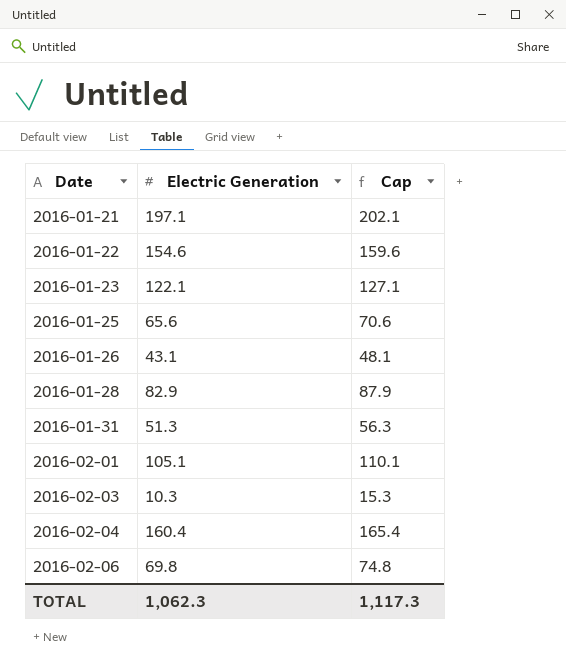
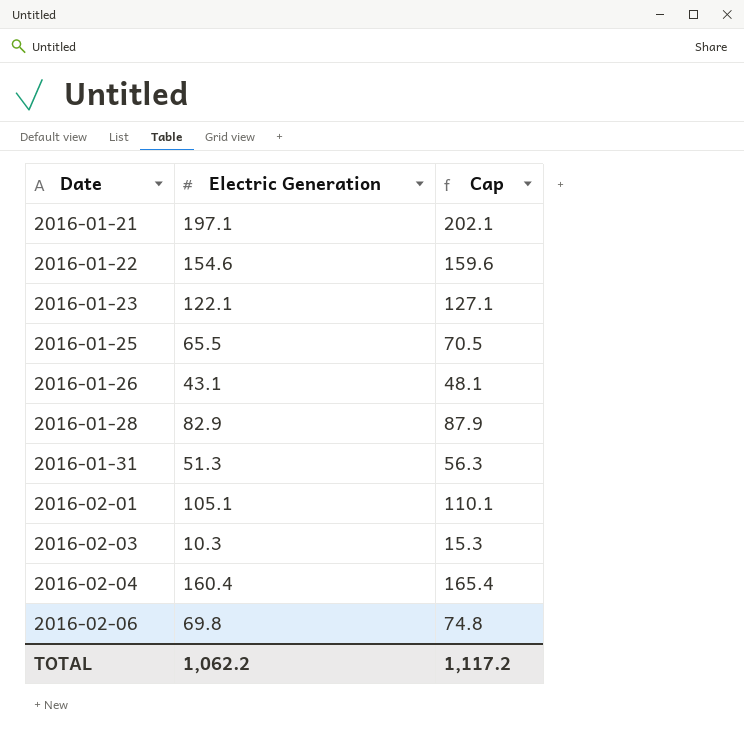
2016-01-25 | Electric Generation: 65.6 -> 65.5
2016-01-25 | Cap: 70.6 -> 70.5
TOTAL | Electric Generation: 1,062.3 -> 1,062.2
TOTAL | Cap: 1,117.3 -> 1,117.2

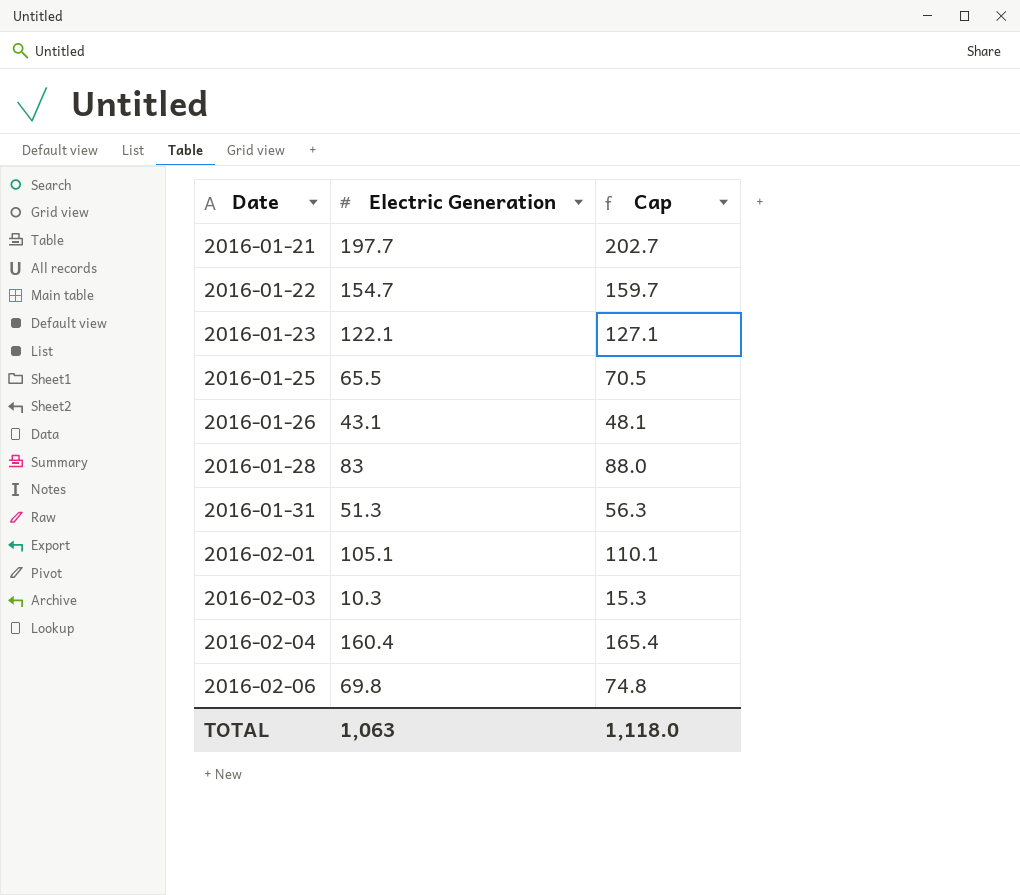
2016-01-21 | Electric Generation: 197.1 -> 197.7
2016-01-21 | Cap: 202.1 -> 202.7
2016-01-22 | Electric Generation: 154.6 -> 154.7
2016-01-22 | Cap: 159.6 -> 159.7
2016-01-28 | Electric Generation: 82.9 -> 83
2016-01-28 | Cap: 87.9 -> 88.0
TOTAL | Electric Generation: 1,062.2 -> 1,063
TOTAL | Cap: 1,117.2 -> 1,118.0

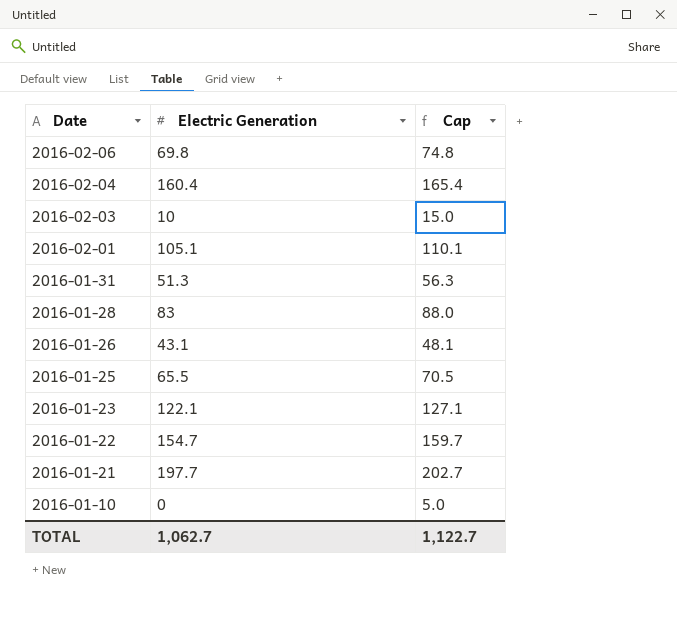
row order: Date ascending -> Date descending
2016-02-03 | Electric Generation: 10.3 -> 10
2016-02-03 | Cap: 15.3 -> 15.0
row 2016-01-10: none -> 0 | 5.0
TOTAL | Electric Generation: 1,063 -> 1,062.7
TOTAL | Cap: 1,118.0 -> 1,122.7

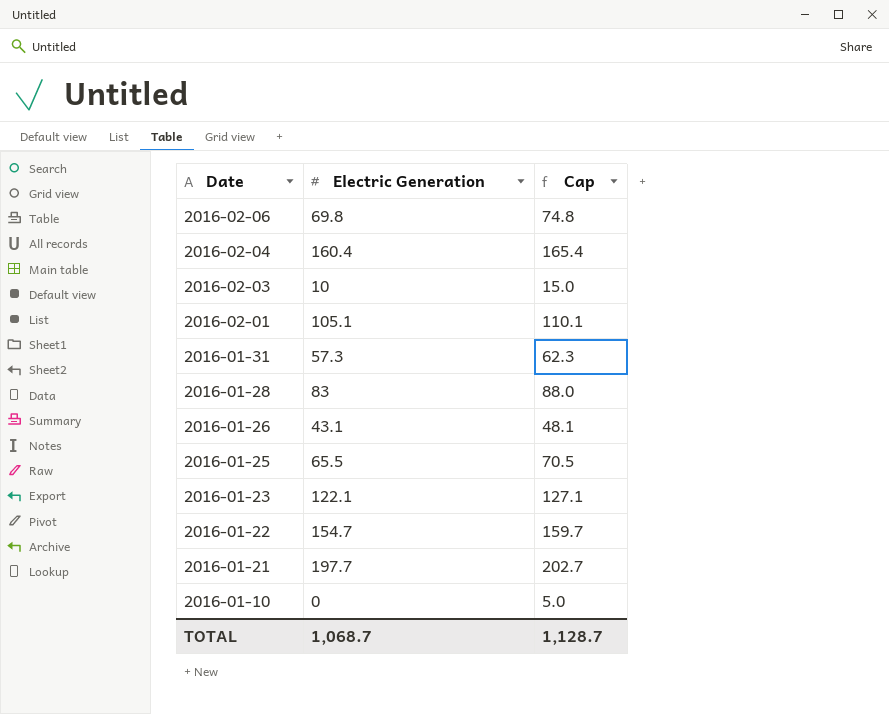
2016-01-31 | Electric Generation: 51.3 -> 57.3
2016-01-31 | Cap: 56.3 -> 62.3
TOTAL | Electric Generation: 1,062.7 -> 1,068.7
TOTAL | Cap: 1,122.7 -> 1,128.7

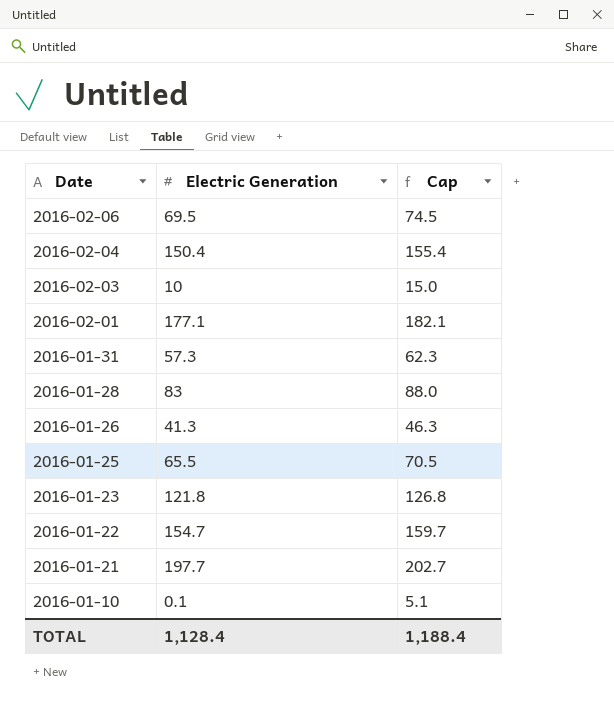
2016-02-06 | Electric Generation: 69.8 -> 69.5
2016-02-06 | Cap: 74.8 -> 74.5
2016-02-04 | Electric Generation: 160.4 -> 150.4
2016-02-04 | Cap: 165.4 -> 155.4
2016-02-01 | Electric Generation: 105.1 -> 177.1
2016-02-01 | Cap: 110.1 -> 182.1
2016-01-26 | Electric Generation: 43.1 -> 41.3
2016-01-26 | Cap: 48.1 -> 46.3
2016-01-23 | Electric Generation: 122.1 -> 121.8
2016-01-23 | Cap: 127.1 -> 126.8
2016-01-10 | Electric Generation: 0 -> 0.1
2016-01-10 | Cap: 5.0 -> 5.1
TOTAL | Electric Generation: 1,068.7 -> 1,128.4
TOTAL | Cap: 1,128.7 -> 1,188.4

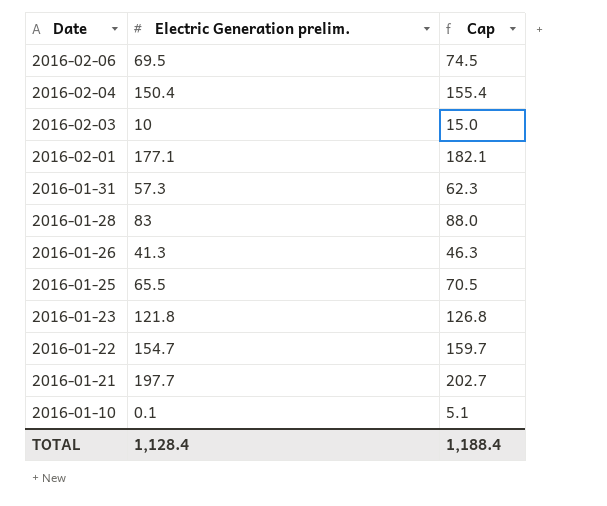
column name: Electric Generation -> Electric Generation prelim.

